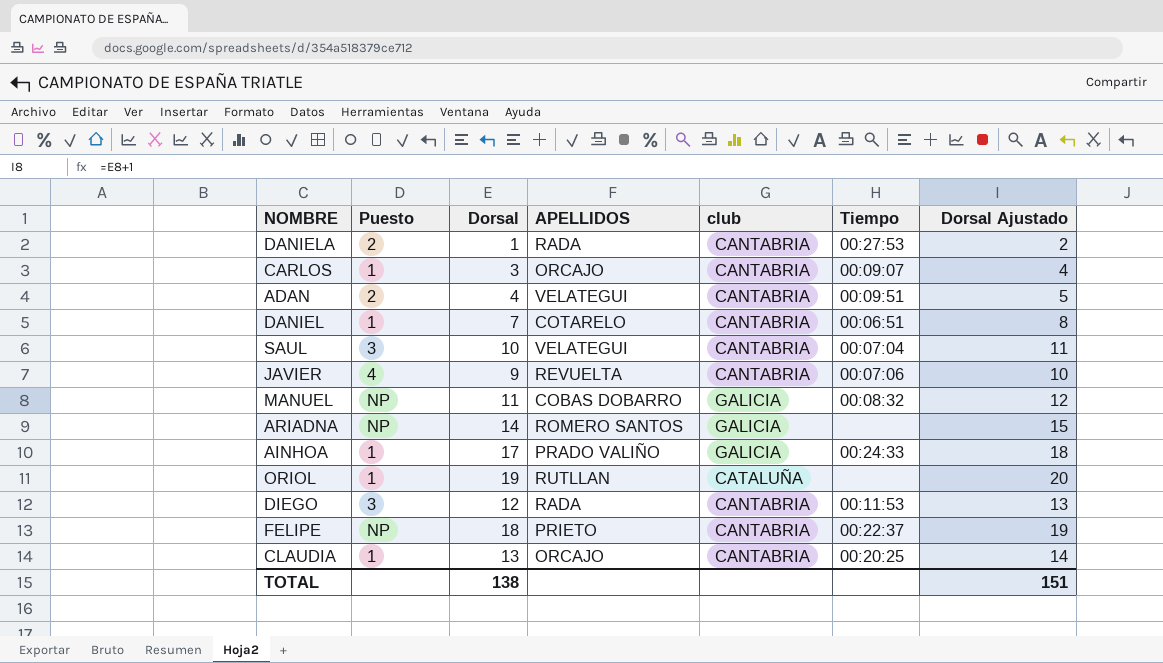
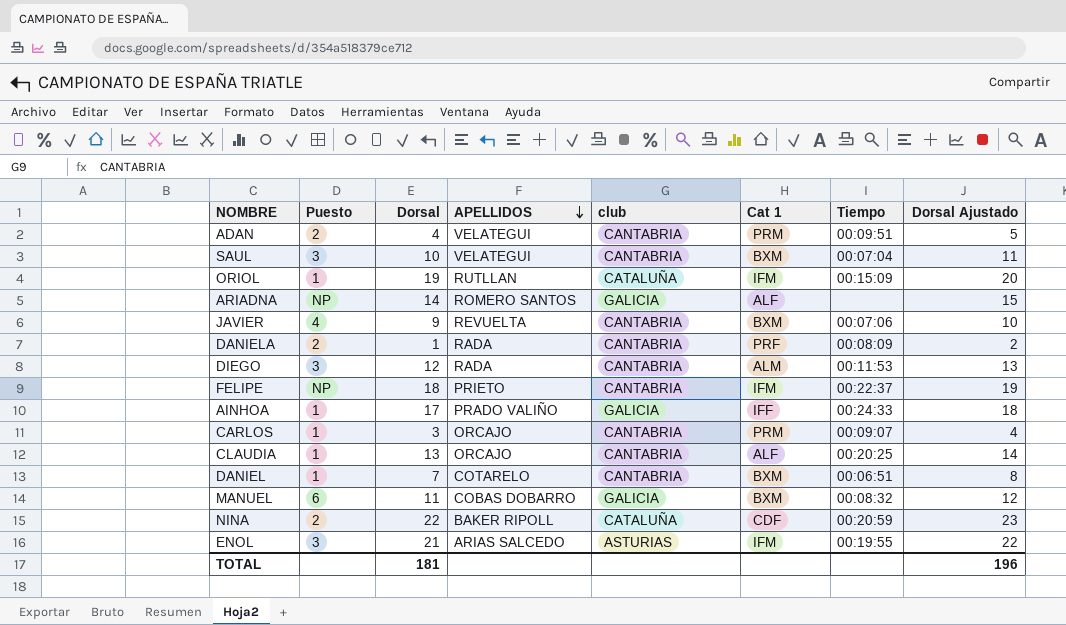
row order: none -> APELLIDOS descending
column Cat 1 | position: none -> 6
ORIOL | Tiempo: none -> 00:15:09
DANIELA | Tiempo: 00:27:53 -> 00:08:09
MANUEL | Puesto: NP -> 6
row NINA: none -> 2 | 22 | BAKER RIPOLL | CATALUÑA | CDF | 00:20:59 | 23
row ENOL: none -> 3 | 21 | ARIAS SALCEDO | ASTURIAS | IFM | 00:19:55 | 22
TOTAL | Dorsal: 138 -> 181
TOTAL | Dorsal Ajustado: 151 -> 196

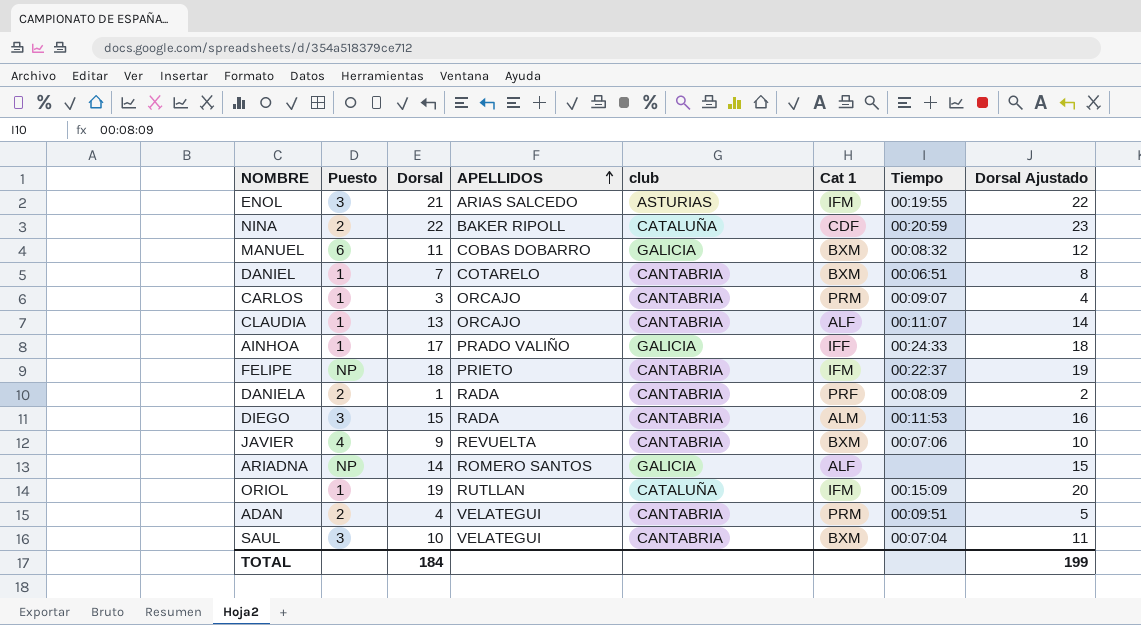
row order: APELLIDOS descending -> APELLIDOS ascending
CLAUDIA | Tiempo: 00:20:25 -> 00:11:07
DIEGO | Dorsal: 12 -> 15
DIEGO | Dorsal Ajustado: 13 -> 16
TOTAL | Dorsal: 181 -> 184
TOTAL | Dorsal Ajustado: 196 -> 199

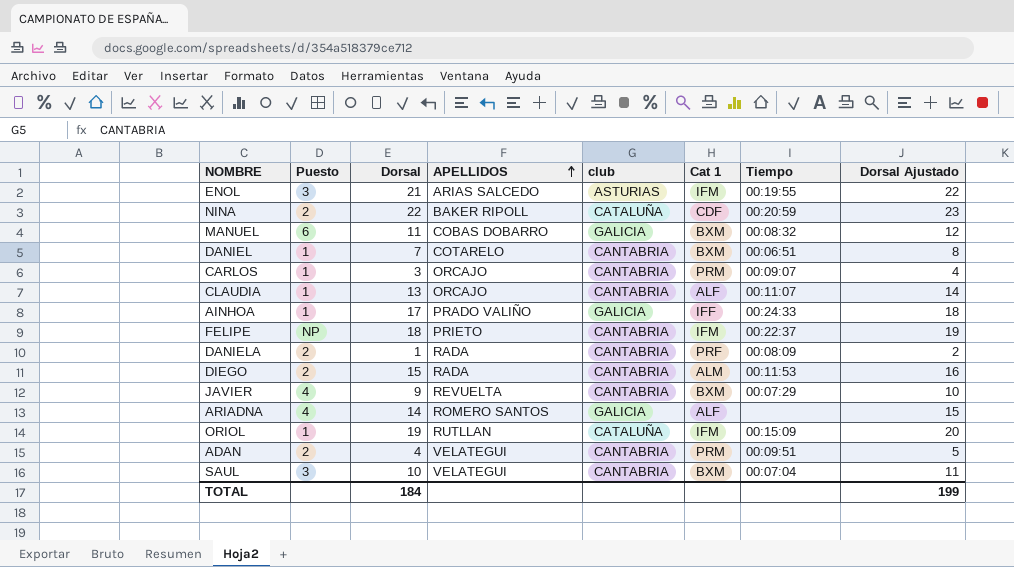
DIEGO | Puesto: 3 -> 2
JAVIER | Tiempo: 00:07:06 -> 00:07:29
ARIADNA | Puesto: NP -> 4

